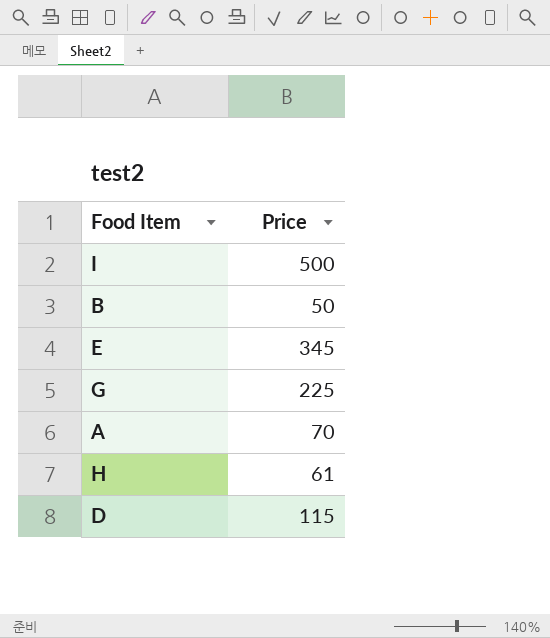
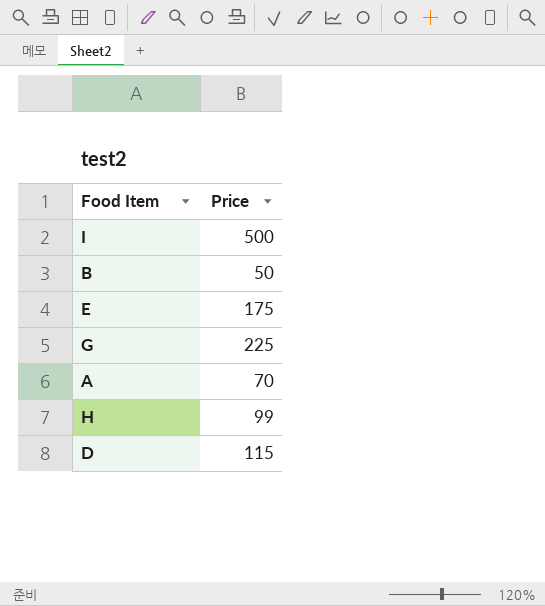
E | Price: 345 -> 175
H | Price: 61 -> 99

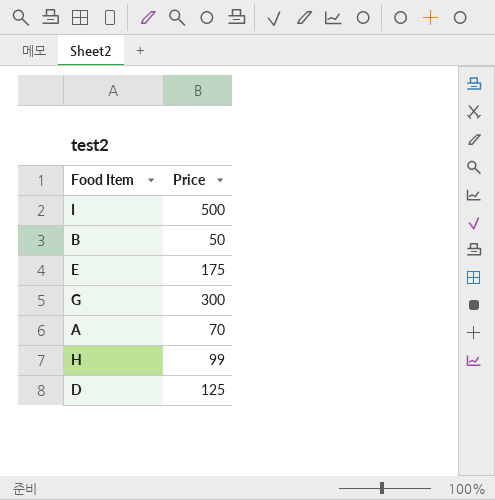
G | Price: 225 -> 300
D | Price: 115 -> 125

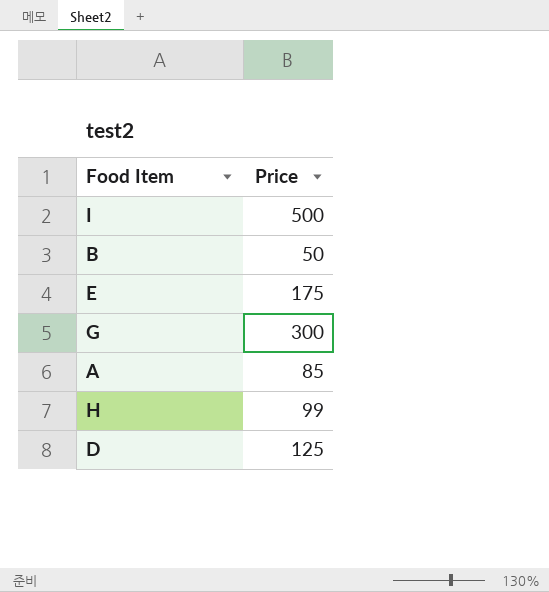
A | Price: 70 -> 85

